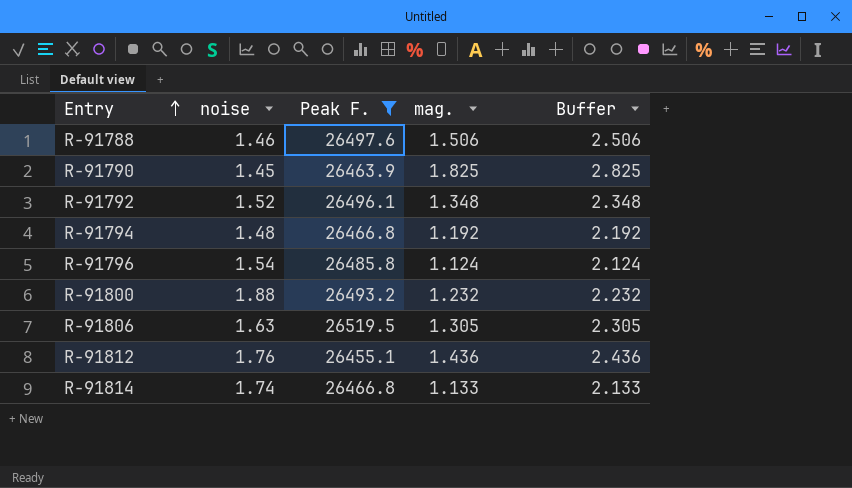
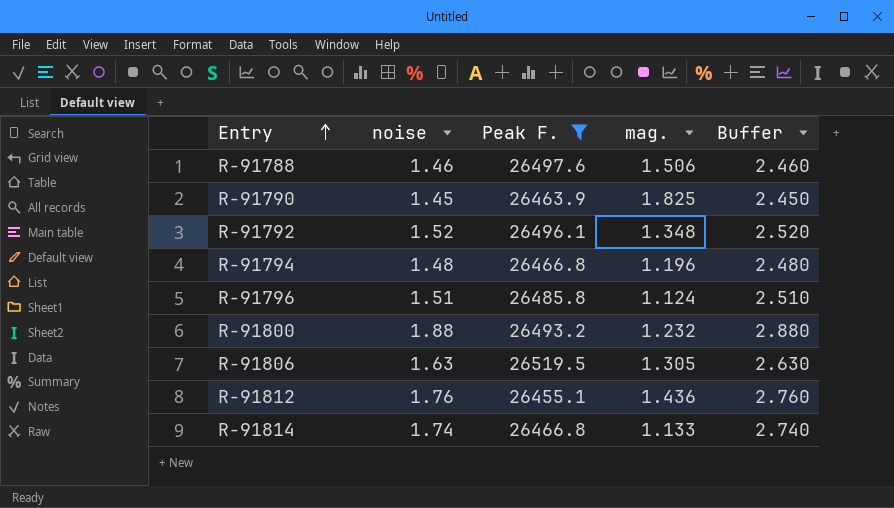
column Buffer | formula: [mag.] + 1 -> [noise] + 1
R-91794 | mag.: 1.192 -> 1.196
R-91796 | noise: 1.54 -> 1.51

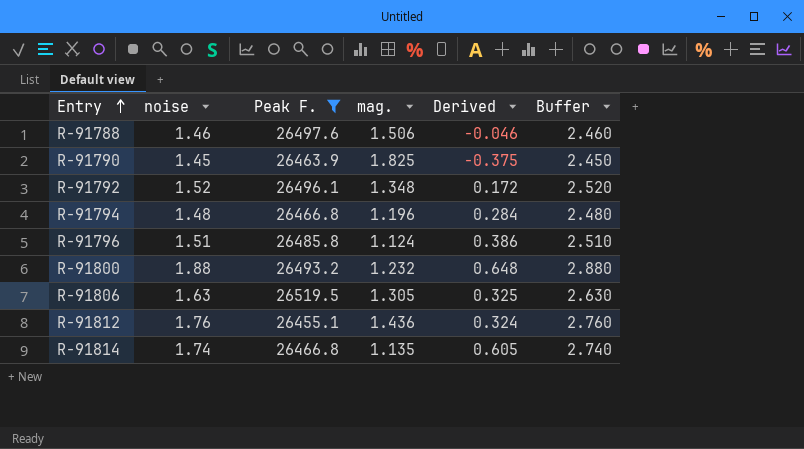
column Derived | formula: none -> [noise] - [mag.]
R-91814 | mag.: 1.133 -> 1.135

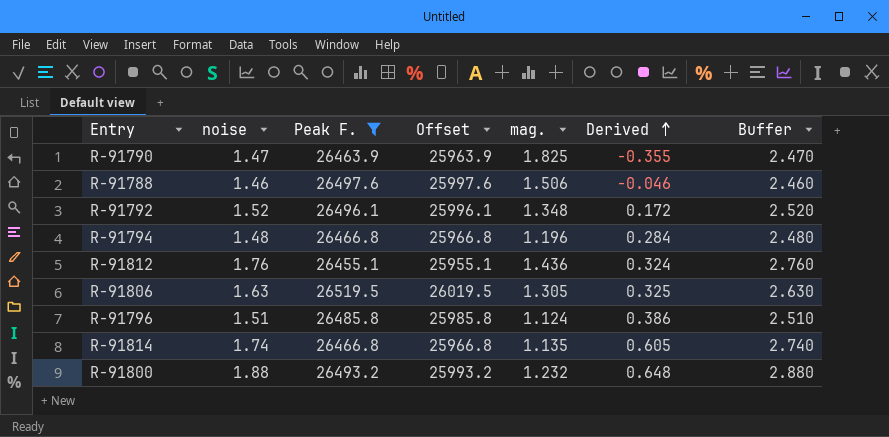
row order: Entry ascending -> Derived ascending
column Offset | formula: none -> [Peak F.] - 500
R-91790 | noise: 1.45 -> 1.47
R-91790 | Derived: -0.375 -> -0.355
R-91790 | Buffer: 2.450 -> 2.470

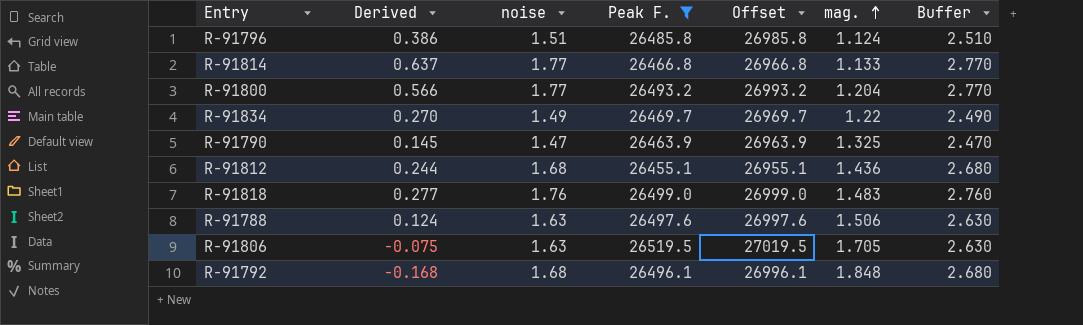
row order: Derived ascending -> mag. ascending
column Derived | position: 6 -> 2
column Offset | formula: [Peak F.] - 500 -> [Peak F.] + 500
row R-91794: 1.48 | 26466.8 | 25966.8 | 1.196 | 0.284 | 2.480 -> none
R-91814 | Derived: 0.605 -> 0.637
R-91814 | noise: 1.74 -> 1.77
R-91814 | mag.: 1.135 -> 1.133
R-91814 | Buffer: 2.740 -> 2.770
R-91800 | Derived: 0.648 -> 0.566
R-91800 | noise: 1.88 -> 1.77
R-91800 | mag.: 1.232 -> 1.204
R-91800 | Buffer: 2.880 -> 2.770
row R-91834: none -> 0.270 | 1.49 | 26469.7 | 26969.7 | 1.22 | 2.490
R-91790 | Derived: -0.355 -> 0.145
R-91790 | mag.: 1.825 -> 1.325
R-91812 | Derived: 0.324 -> 0.244
R-91812 | noise: 1.76 -> 1.68
R-91812 | Buffer: 2.760 -> 2.680
row R-91818: none -> 0.277 | 1.76 | 26499.0 | 26999.0 | 1.483 | 2.760
R-91788 | Derived: -0.046 -> 0.124
R-91788 | noise: 1.46 -> 1.63
R-91788 | Buffer: 2.460 -> 2.630
R-91806 | Derived: 0.325 -> -0.075
R-91806 | mag.: 1.305 -> 1.705
R-91792 | Derived: 0.172 -> -0.168
R-91792 | noise: 1.52 -> 1.68
R-91792 | mag.: 1.348 -> 1.848
R-91792 | Buffer: 2.520 -> 2.680

